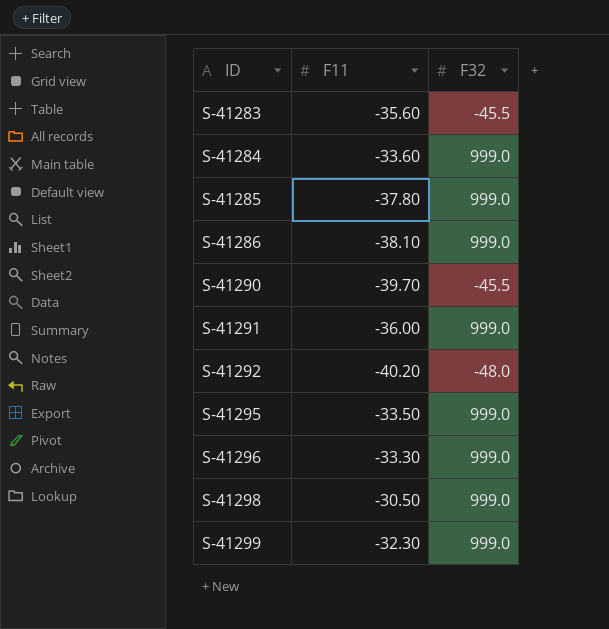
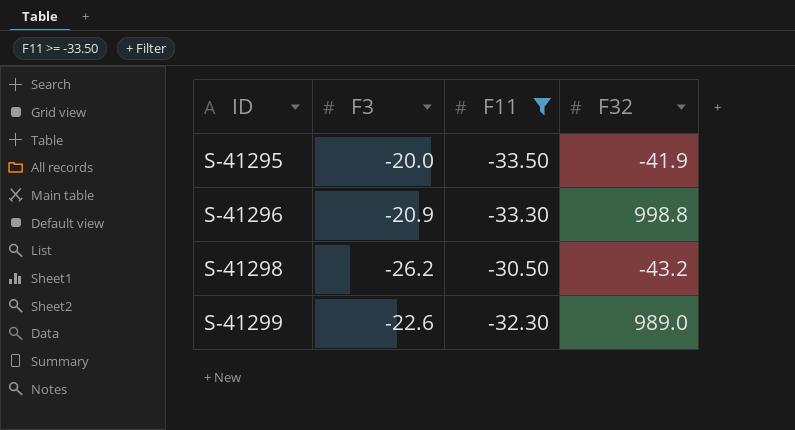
filter: none -> F11 >= -33.50
column F3 | position: none -> 2
S-41295 | F32: 999.0 -> -41.9
S-41296 | F32: 999.0 -> 998.8
S-41298 | F32: 999.0 -> -43.2
S-41299 | F32: 999.0 -> 989.0

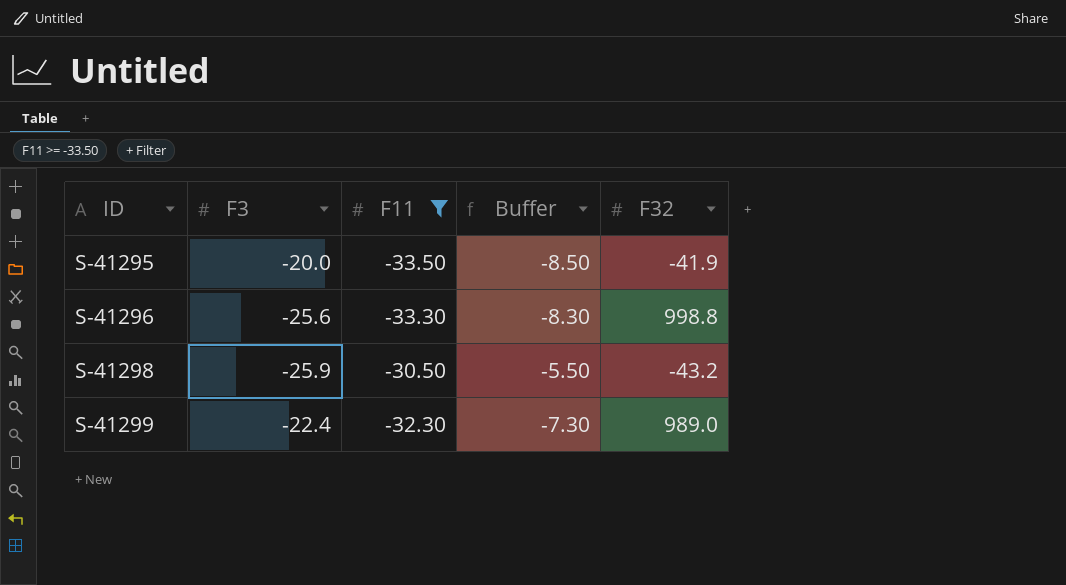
column Buffer | formula: none -> [F11] + 25
S-41296 | F3: -20.9 -> -25.6
S-41298 | F3: -26.2 -> -25.9
S-41299 | F3: -22.6 -> -22.4

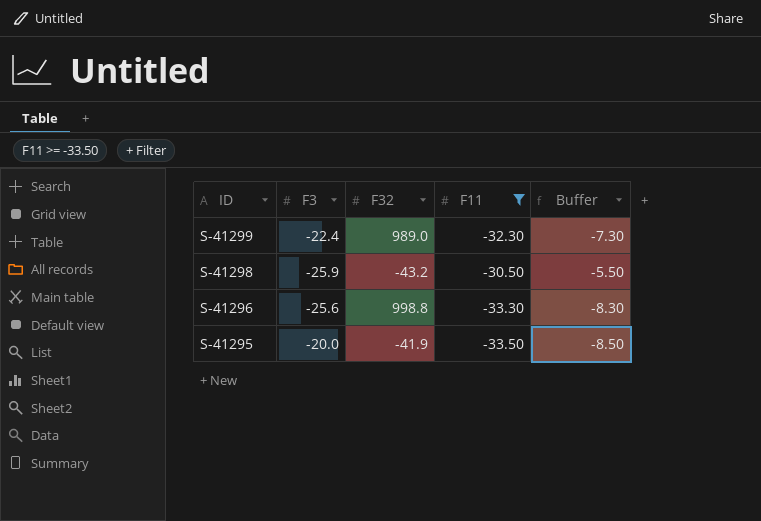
row order: ID ascending -> ID descending
column F32 | position: 5 -> 3

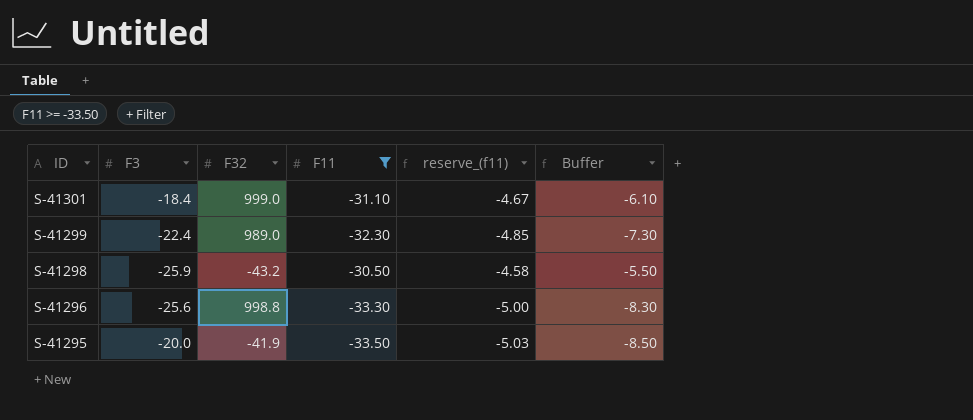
column reserve_(f11) | formula: none -> [F11] * 0.15
row S-41301: none -> -18.4 | 999.0 | -31.10 | -4.67 | -6.10

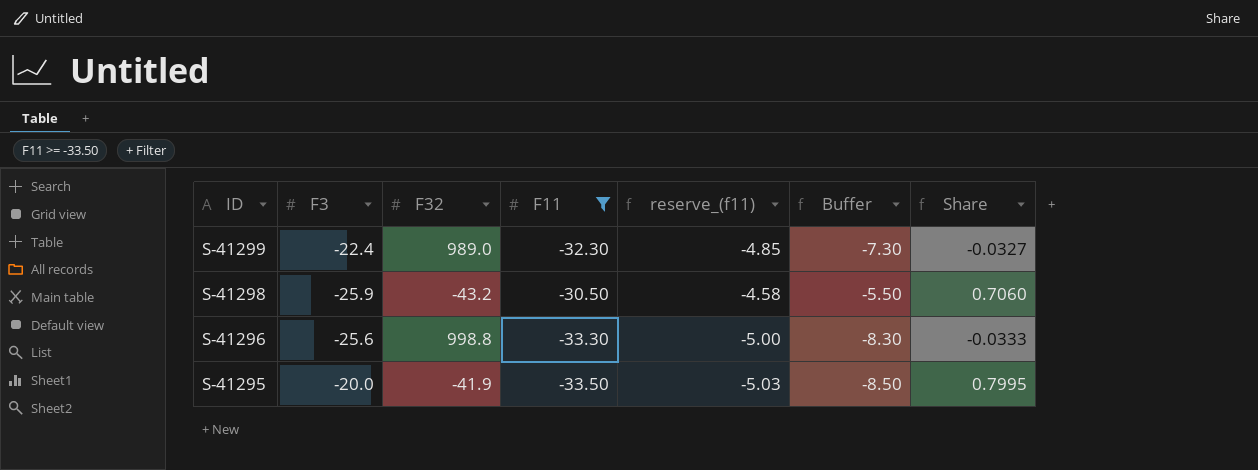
column Share | formula: none -> [F11] / [F32]
row S-41301: -18.4 | 999.0 | -31.10 | -4.67 | -6.10 -> none

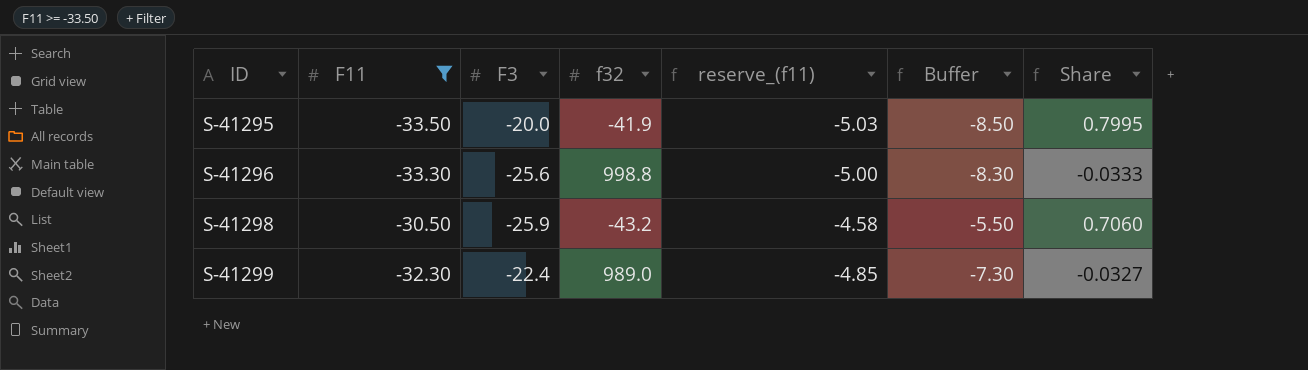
row order: ID descending -> ID ascending
column F11 | position: 4 -> 2
column name: F32 -> f32

